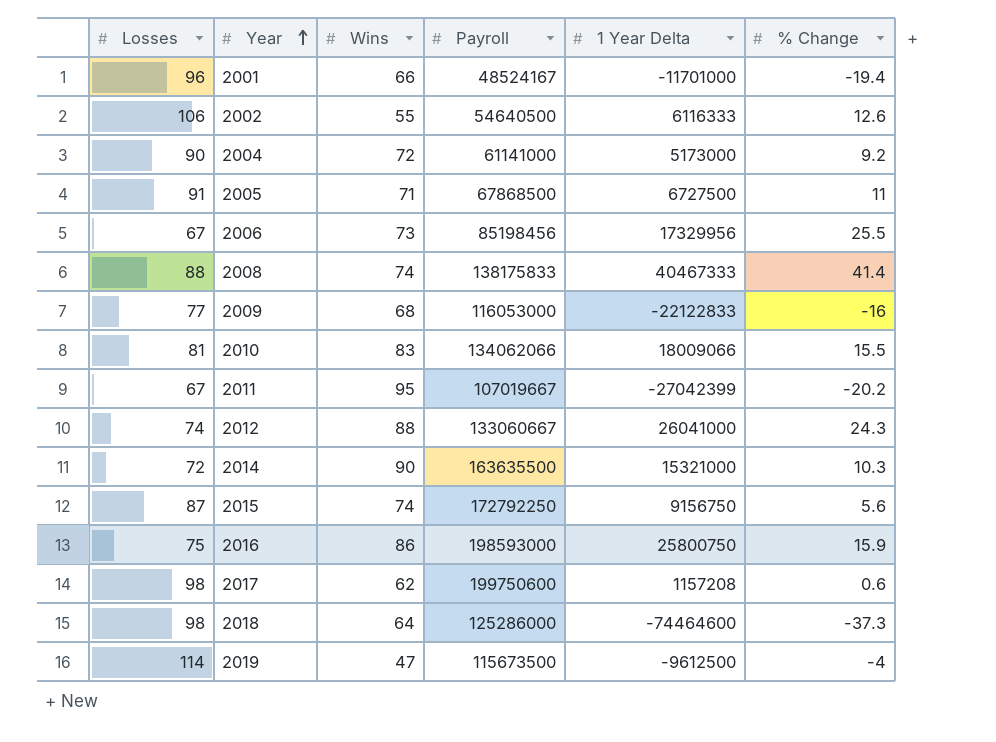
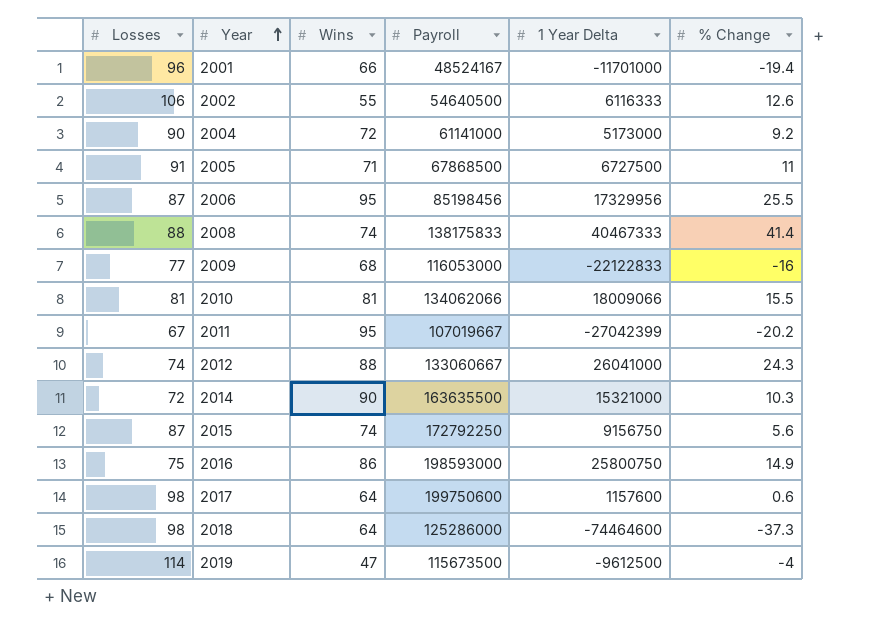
2006 | Losses: 67 -> 87
2006 | Wins: 73 -> 95
2010 | Wins: 83 -> 81
2016 | % Change: 15.9 -> 14.9
2017 | Wins: 62 -> 64
2017 | 1 Year Delta: 1157208 -> 1157600

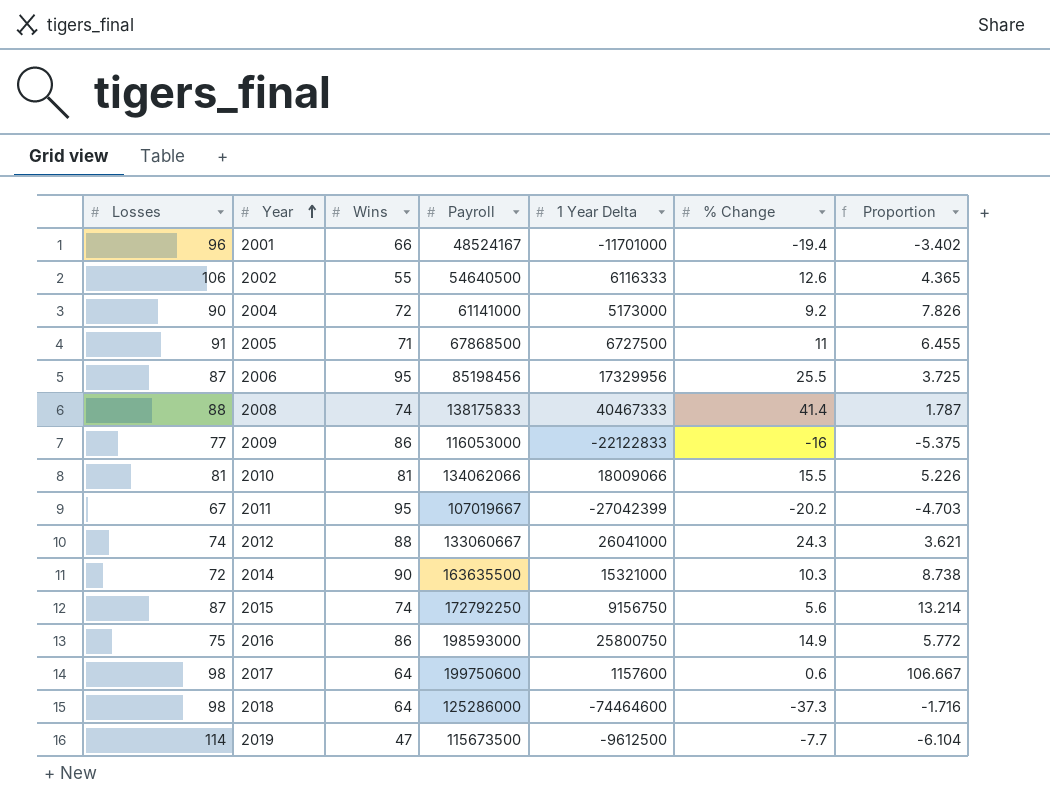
column Proportion | formula: none -> [Wins] / [% Change]
2009 | Wins: 68 -> 86
2019 | % Change: -4 -> -7.7

